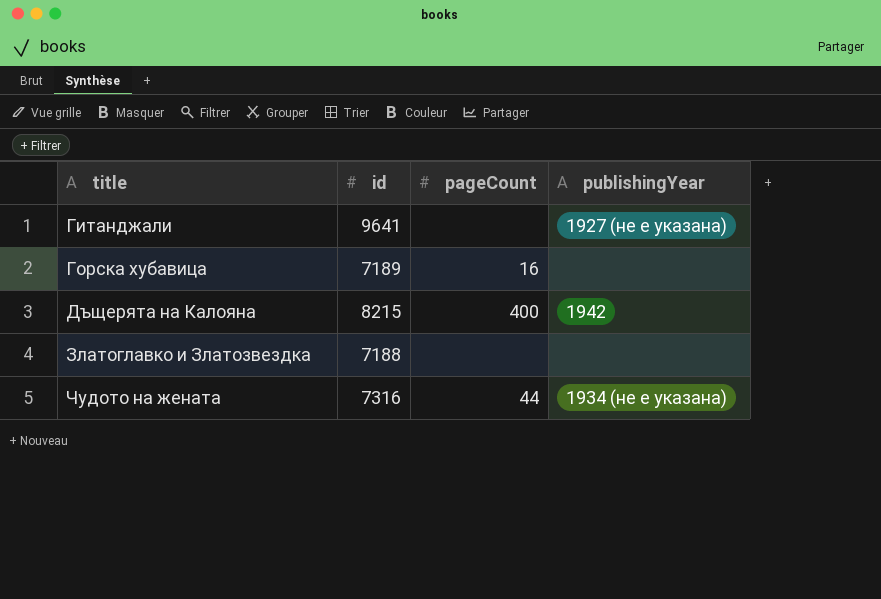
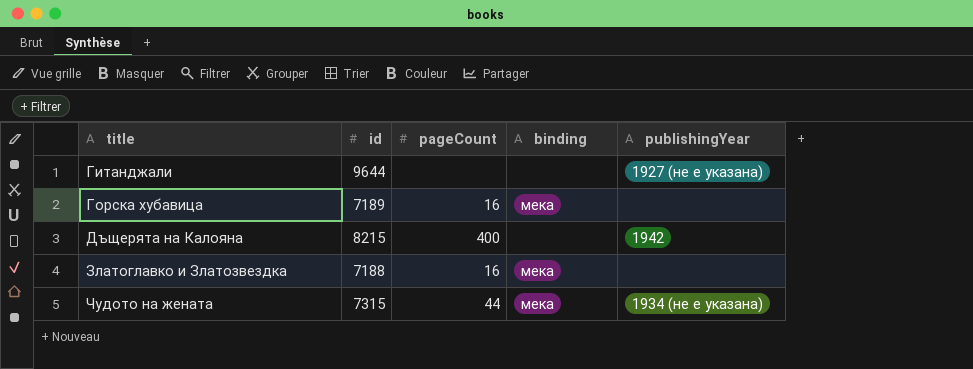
column binding | position: none -> 4
Гитанджали | id: 9641 -> 9644
Златоглавко и Златозвездка | pageCount: none -> 16
Чудото на жената | id: 7316 -> 7315

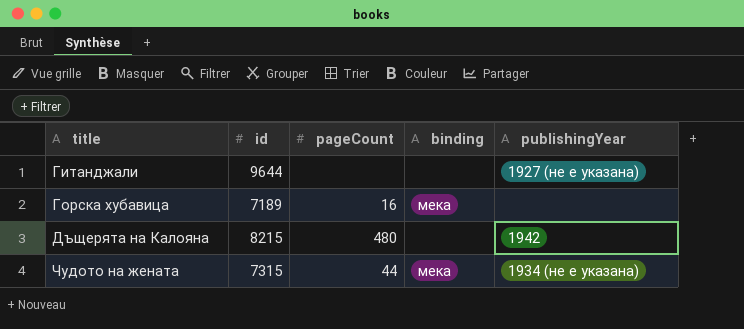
row Златоглавко и Златозвездка: 7188 | 16 | мека | none -> none
Дъщерята на Калояна | pageCount: 400 -> 480

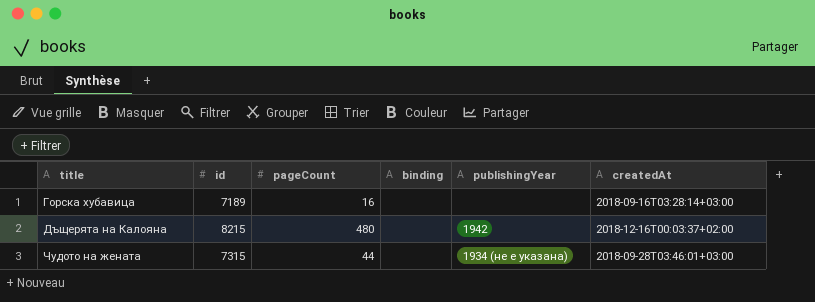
column createdAt | position: none -> 6
row Гитанджали: 9644 | none | none | 1927 (не е указана) -> none
Горска хубавица | binding: мека -> none
Чудото на жената | binding: мека -> none

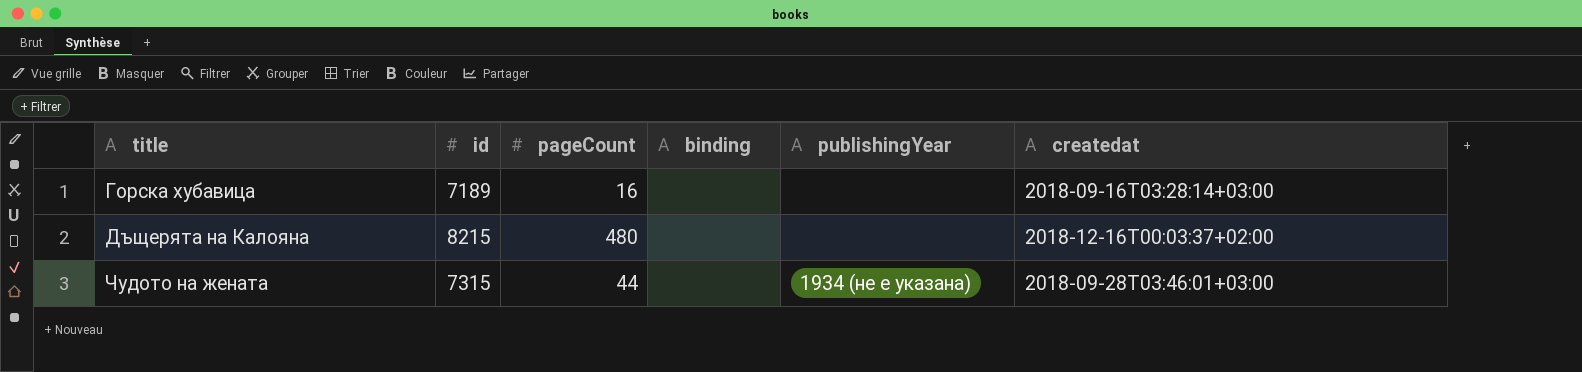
column name: createdAt -> createdat
Дъщерята на Калояна | publishingYear: 1942 -> none

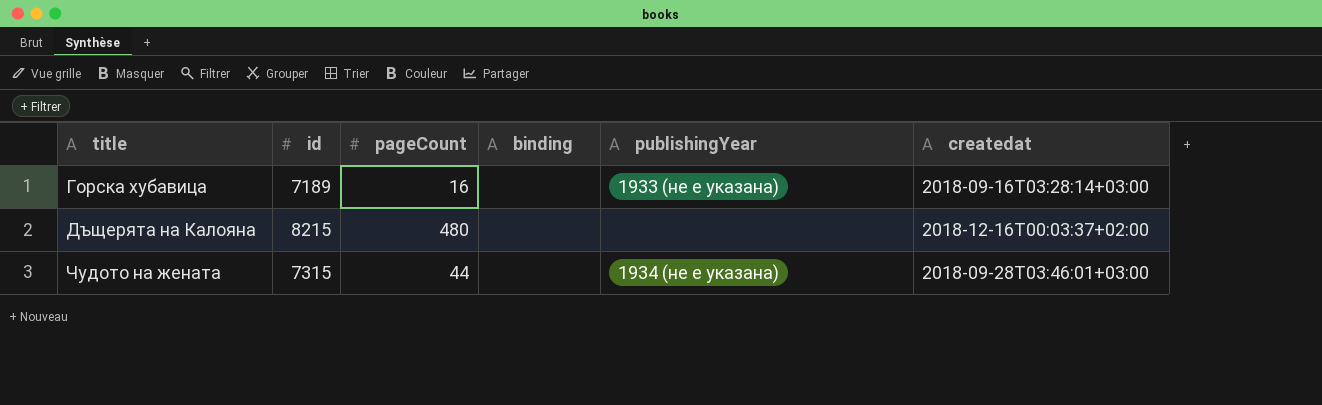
Горска хубавица | publishingYear: none -> 1933 (не е указана)

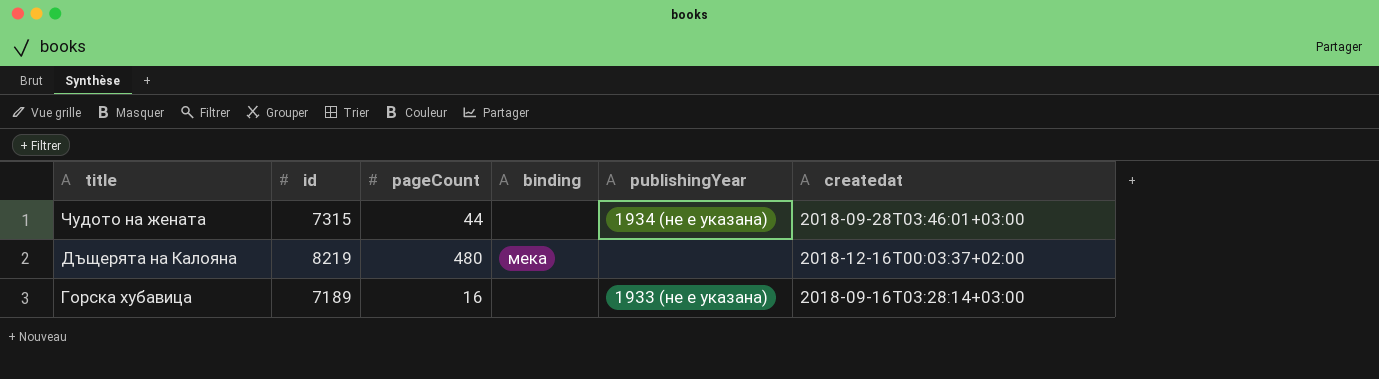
row order: title ascending -> title descending
Дъщерята на Калояна | id: 8215 -> 8219
Дъщерята на Калояна | binding: none -> мека

